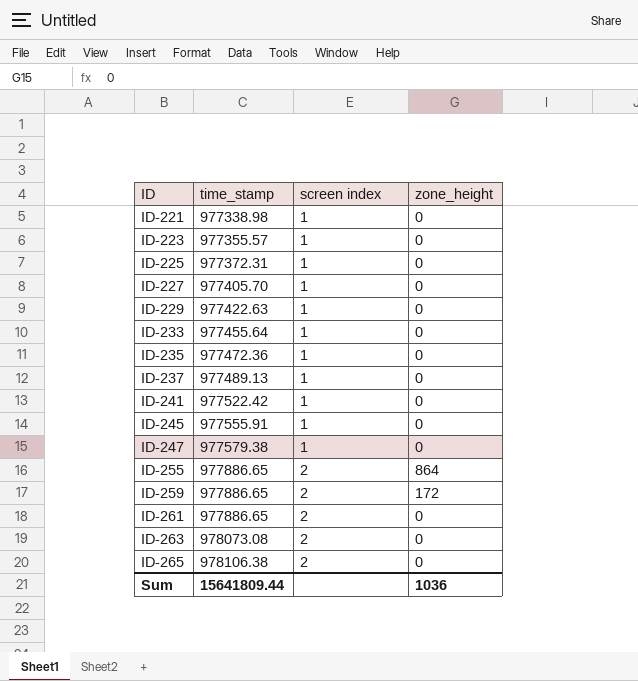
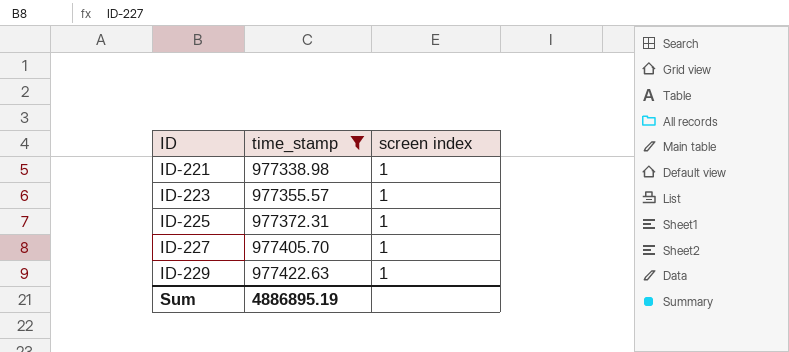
filter: none -> time_stamp <= 977422.63
column zone_height | position: 4 -> none
Sum | time_stamp: 15641809.44 -> 4886895.19

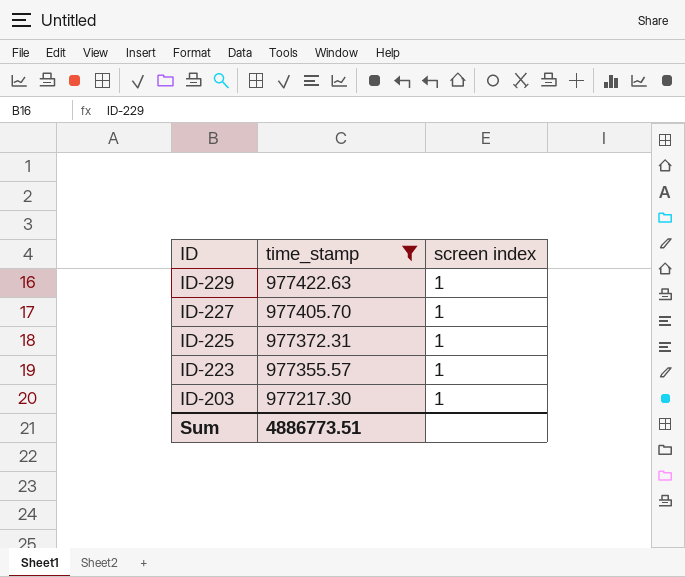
row order: ID ascending -> ID descending
row ID-221: 977338.98 | 1 -> none
row ID-203: none -> 977217.30 | 1
Sum | time_stamp: 4886895.19 -> 4886773.51

